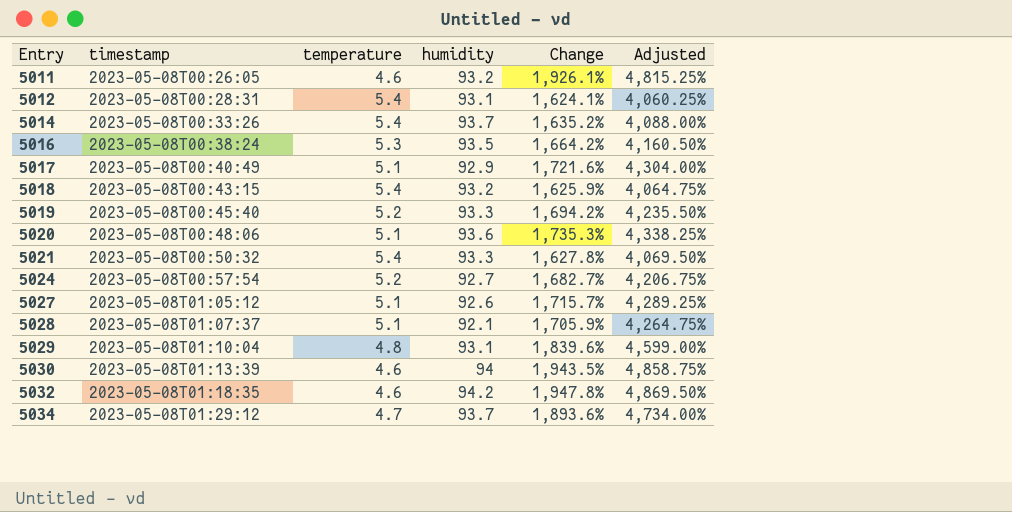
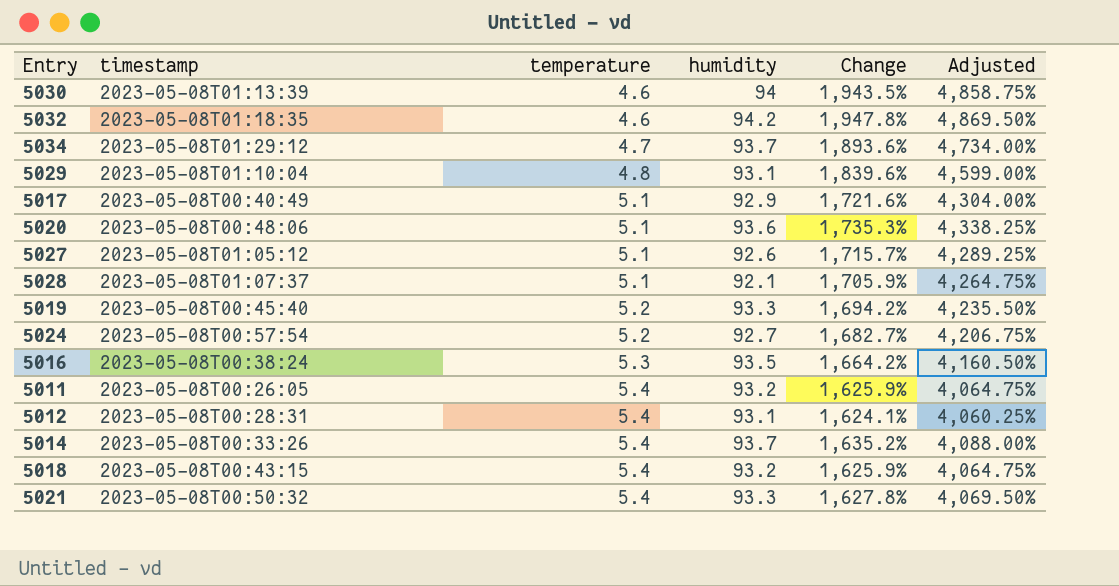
row order: Entry ascending -> temperature ascending
5011 | temperature: 4.6 -> 5.4
5011 | Change: 1,926.1% -> 1,625.9%
5011 | Adjusted: 4,815.25% -> 4,064.75%

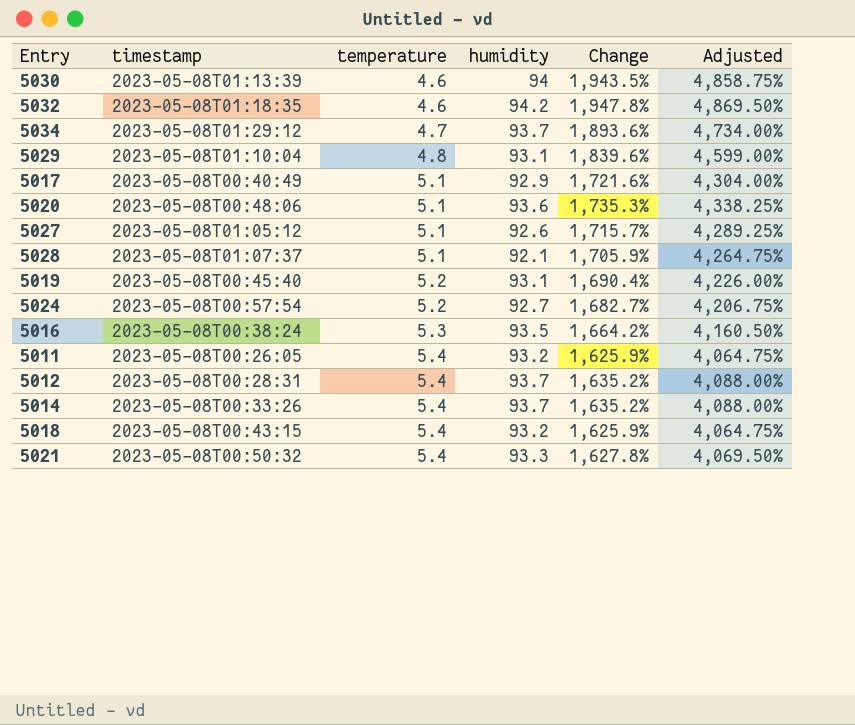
5019 | humidity: 93.3 -> 93.1
5019 | Change: 1,694.2% -> 1,690.4%
5019 | Adjusted: 4,235.50% -> 4,226.00%
5012 | humidity: 93.1 -> 93.7
5012 | Change: 1,624.1% -> 1,635.2%
5012 | Adjusted: 4,060.25% -> 4,088.00%

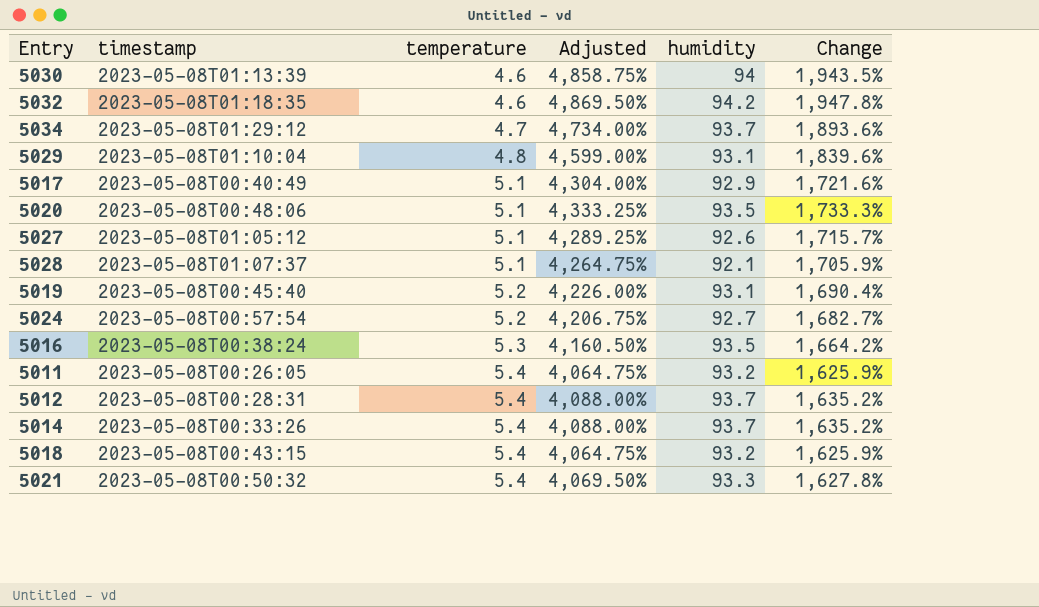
column Adjusted | position: 6 -> 4
5020 | Adjusted: 4,338.25% -> 4,333.25%
5020 | humidity: 93.6 -> 93.5
5020 | Change: 1,735.3% -> 1,733.3%

